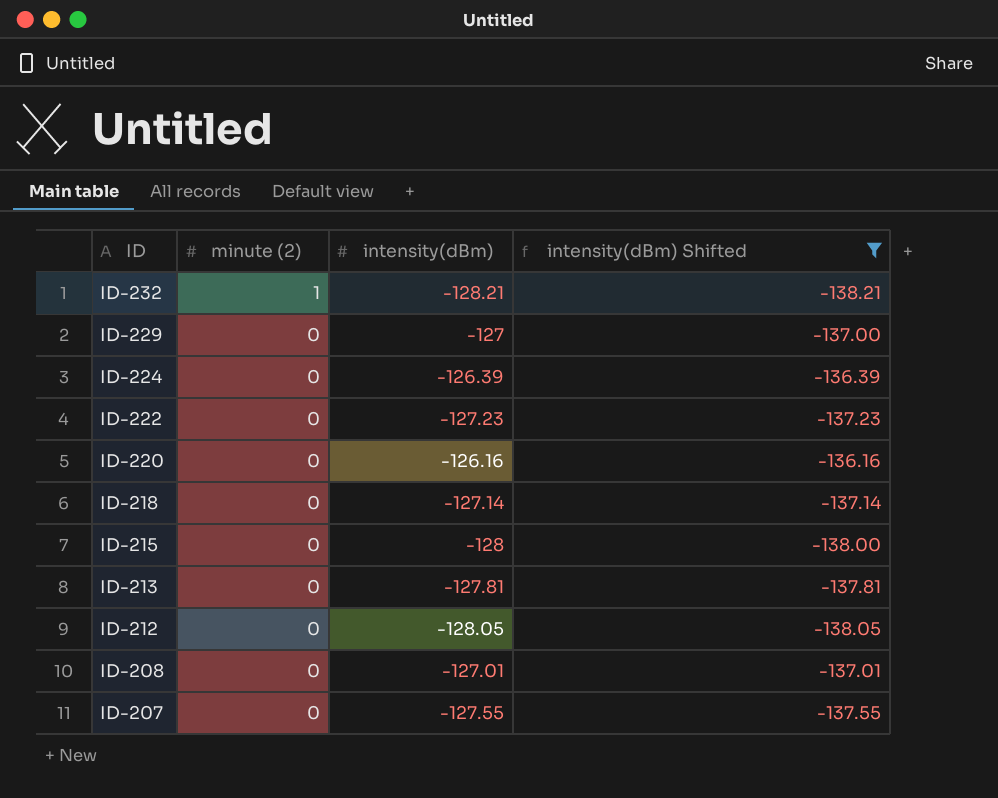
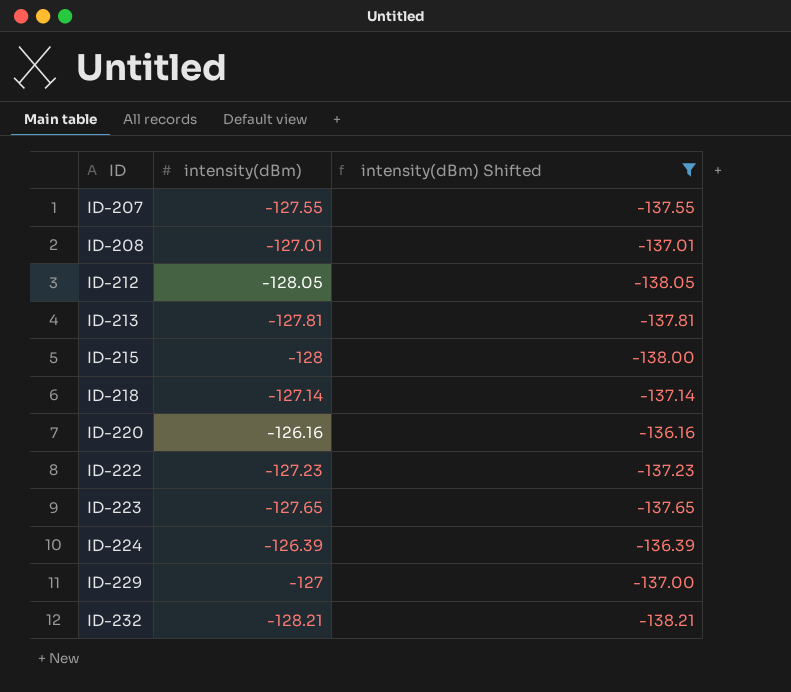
row order: ID descending -> ID ascending
column minute (2) | position: 2 -> none
row ID-223: none -> -127.65 | -137.65

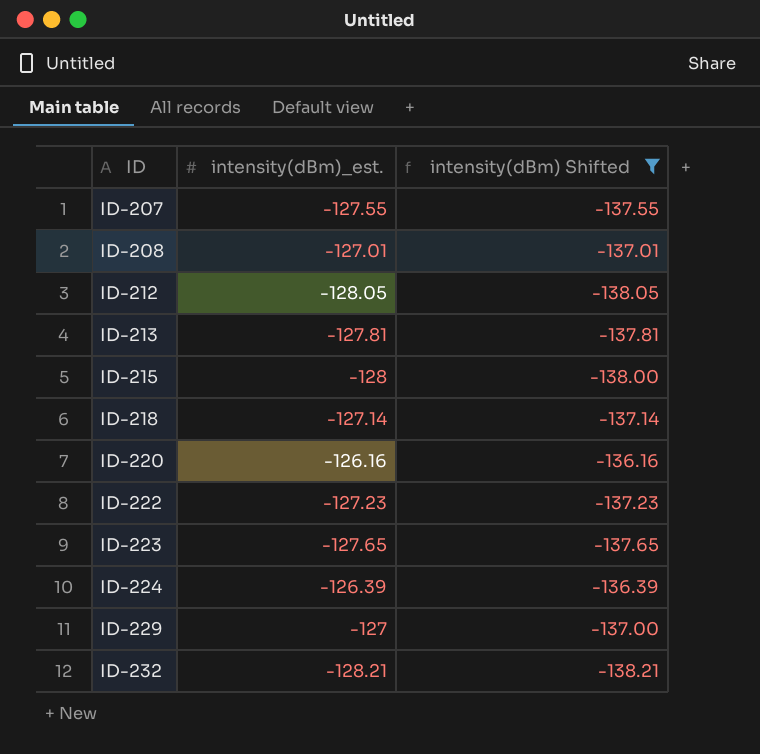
column name: intensity(dBm) -> intensity(dBm)_est.

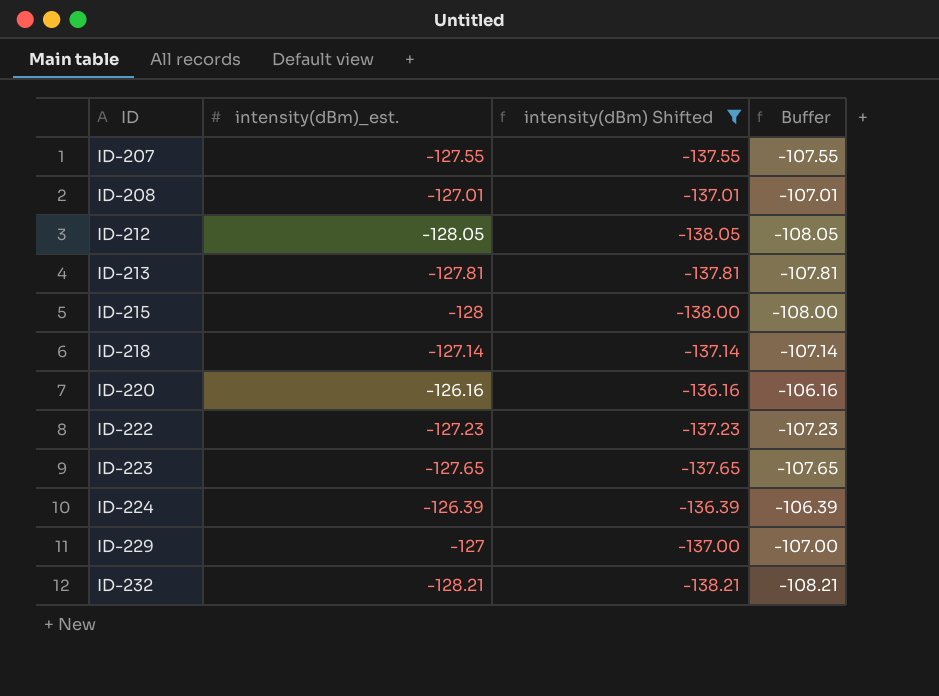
column Buffer | formula: none -> [intensity(dBm)_est.] + 20

